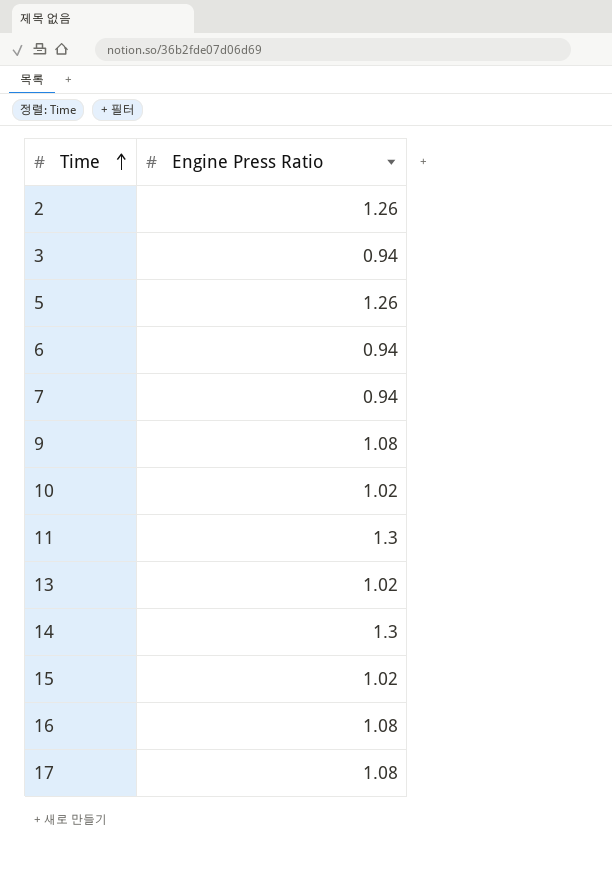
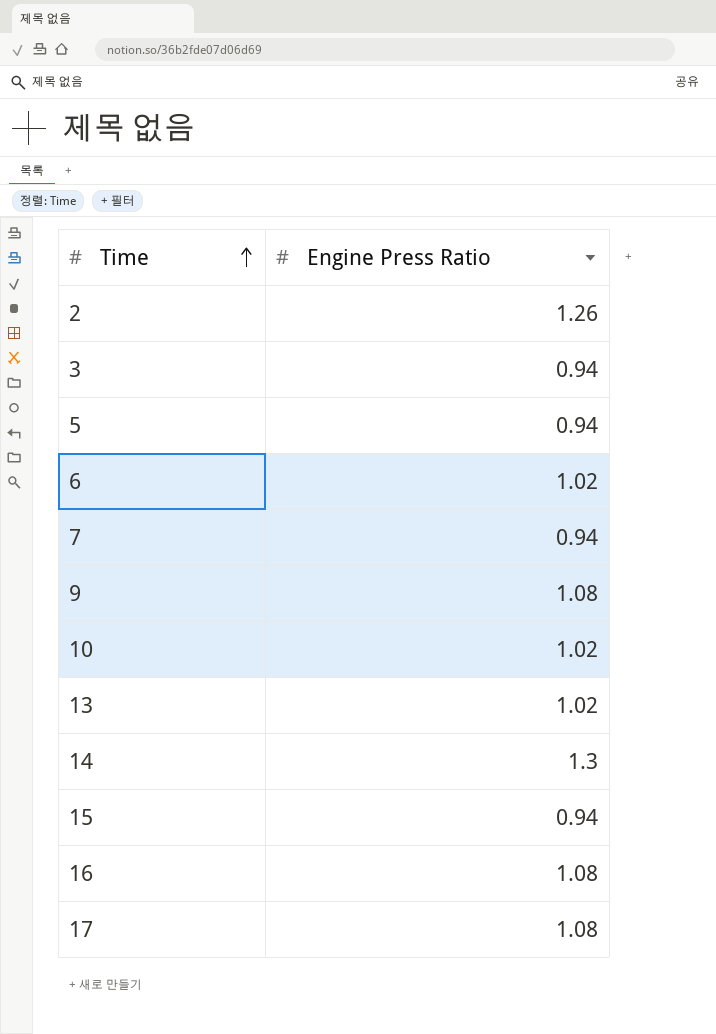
row 11: 1.3 -> none
5 | Engine Press Ratio: 1.26 -> 0.94
6 | Engine Press Ratio: 0.94 -> 1.02
15 | Engine Press Ratio: 1.02 -> 0.94

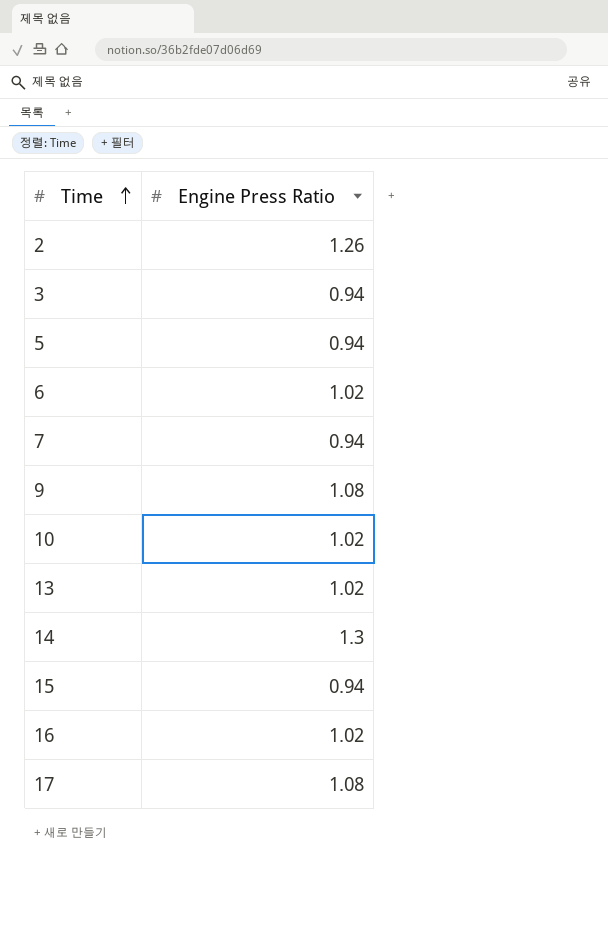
16 | Engine Press Ratio: 1.08 -> 1.02

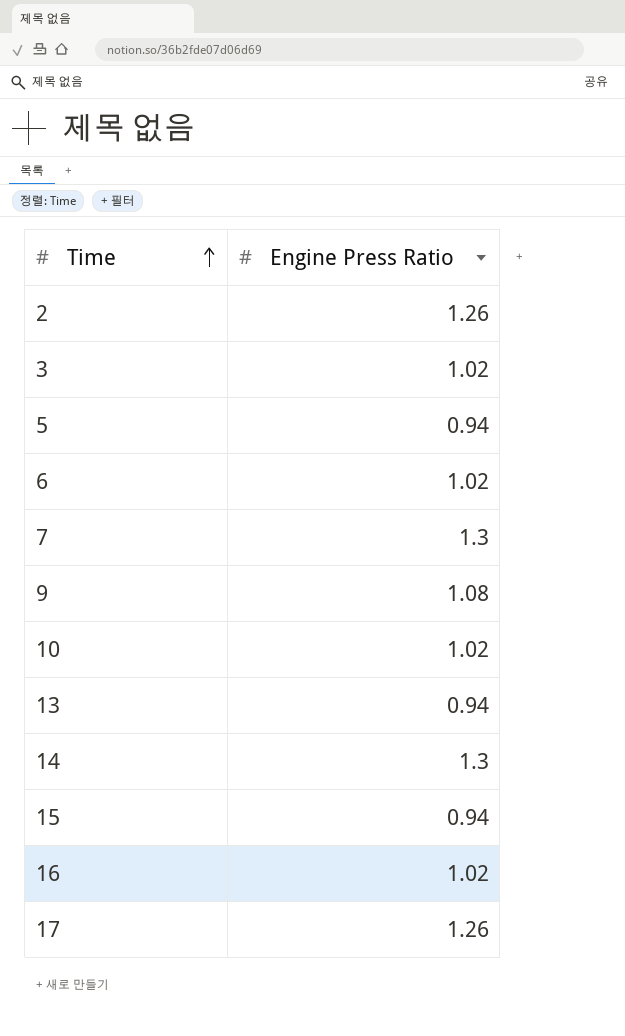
3 | Engine Press Ratio: 0.94 -> 1.02
7 | Engine Press Ratio: 0.94 -> 1.3
13 | Engine Press Ratio: 1.02 -> 0.94
17 | Engine Press Ratio: 1.08 -> 1.26

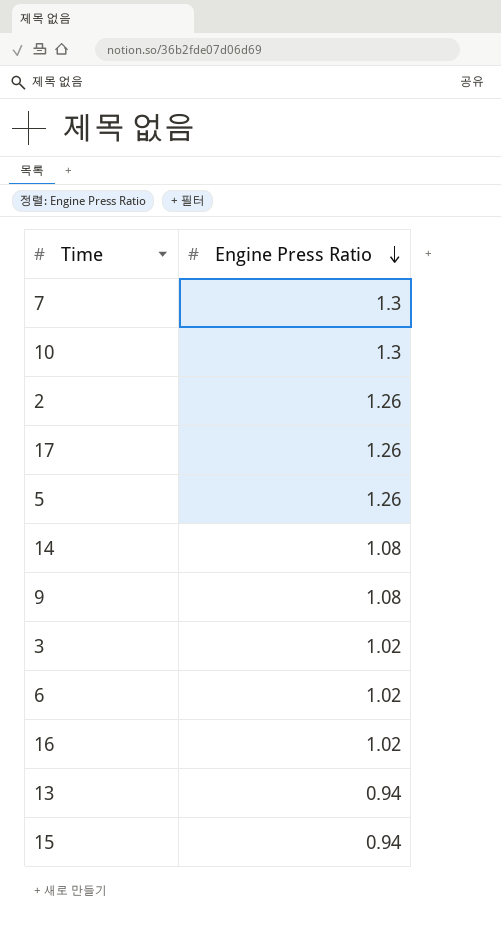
row order: Time ascending -> Engine Press Ratio descending
10 | Engine Press Ratio: 1.02 -> 1.3
5 | Engine Press Ratio: 0.94 -> 1.26
14 | Engine Press Ratio: 1.3 -> 1.08

